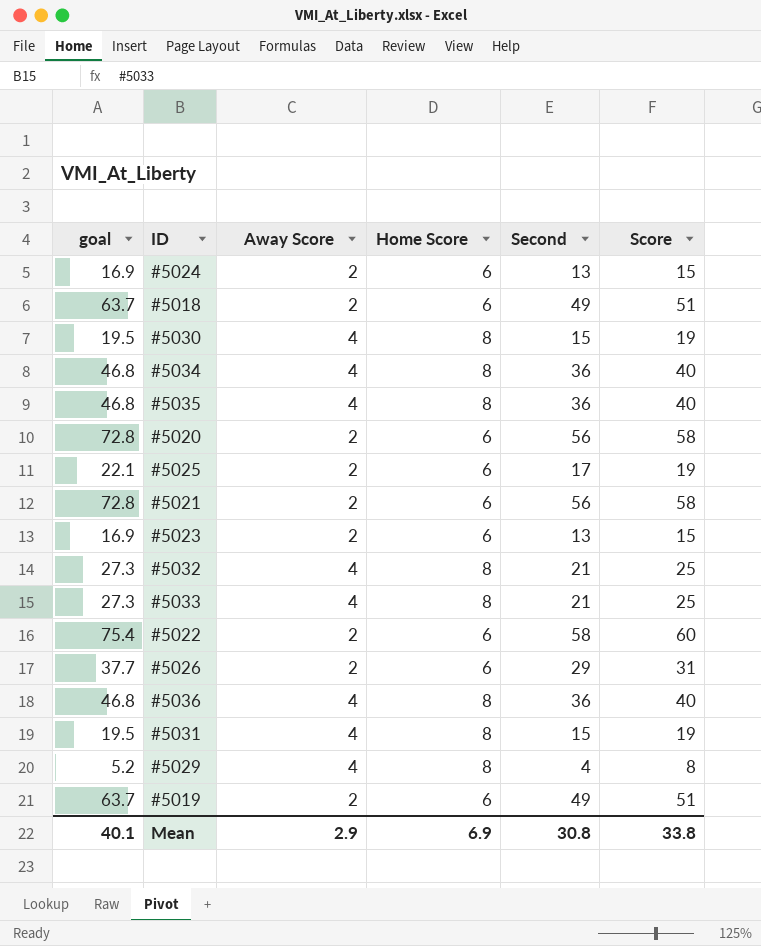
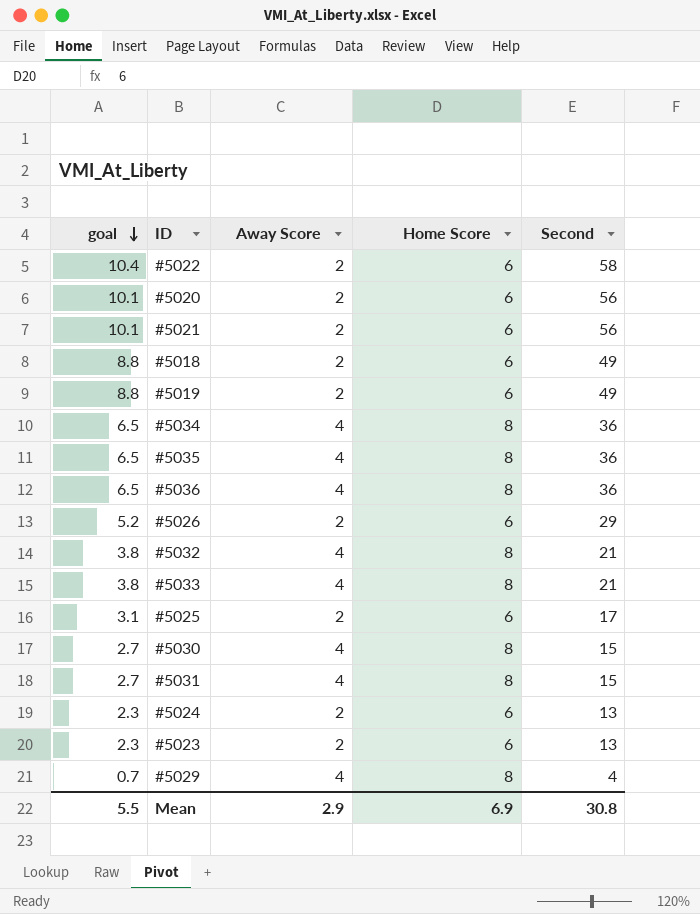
row order: none -> goal descending
column Score | formula: [Away Score] + [Second] -> none
column goal | formula: [Second] * 1.3 -> [Second] * 0.18
Mean | goal: 40.1 -> 5.5

